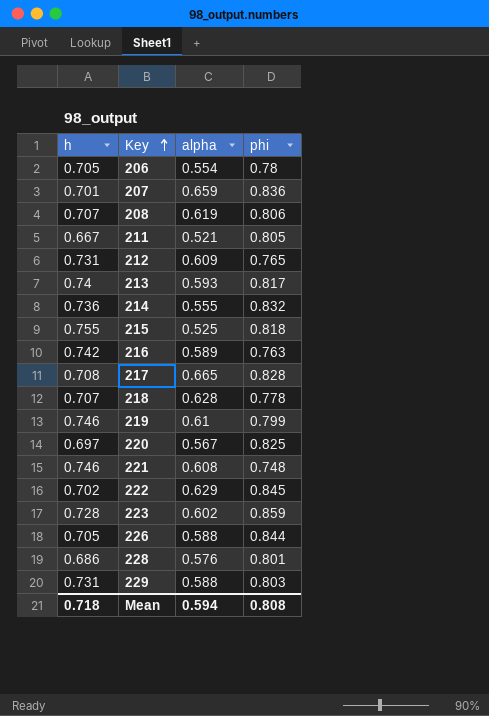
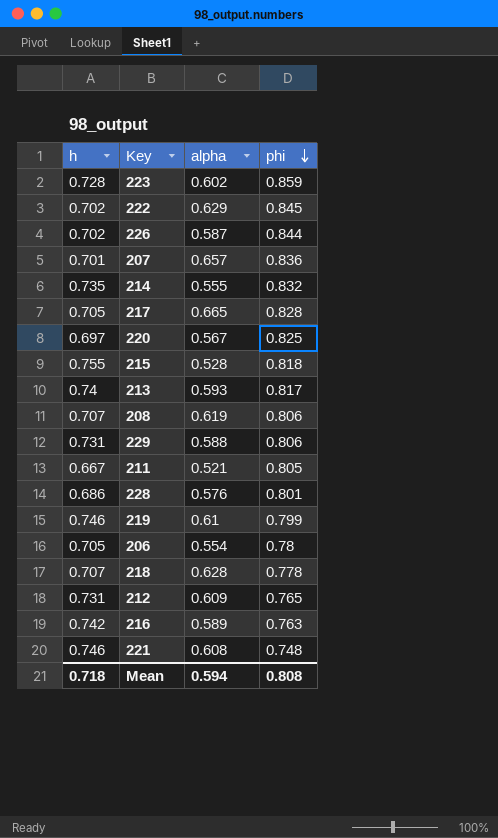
row order: Key ascending -> phi descending
226 | h: 0.705 -> 0.702
226 | alpha: 0.588 -> 0.587
207 | alpha: 0.659 -> 0.657
214 | h: 0.736 -> 0.735
217 | h: 0.708 -> 0.705
215 | alpha: 0.525 -> 0.528
229 | phi: 0.803 -> 0.806

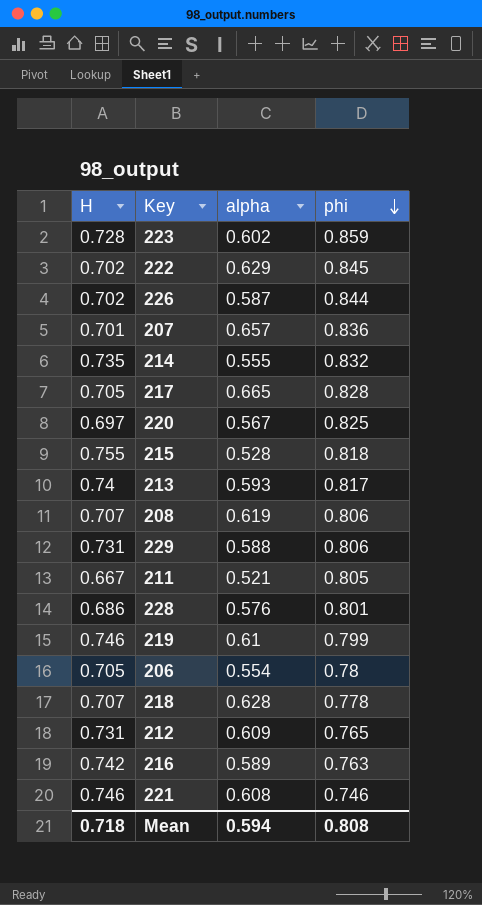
column name: h -> H
221 | phi: 0.748 -> 0.746

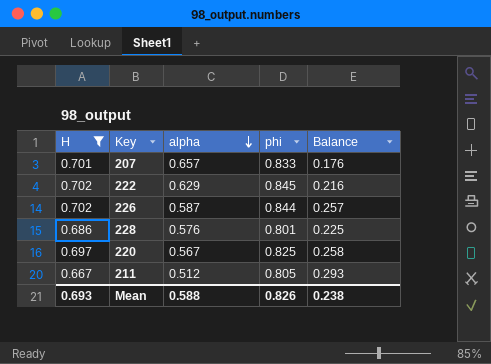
filter: none -> H <= 0.702
row order: phi descending -> alpha descending
column Balance | formula: none -> [phi] - [alpha]
207 | phi: 0.836 -> 0.833
211 | alpha: 0.521 -> 0.512
Mean | H: 0.718 -> 0.693
Mean | alpha: 0.594 -> 0.588
Mean | phi: 0.808 -> 0.826

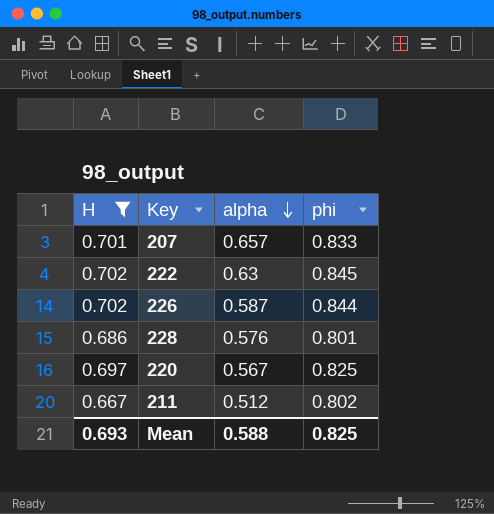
column Balance | formula: [phi] - [alpha] -> none
222 | alpha: 0.629 -> 0.63
211 | phi: 0.805 -> 0.802
Mean | phi: 0.826 -> 0.825

